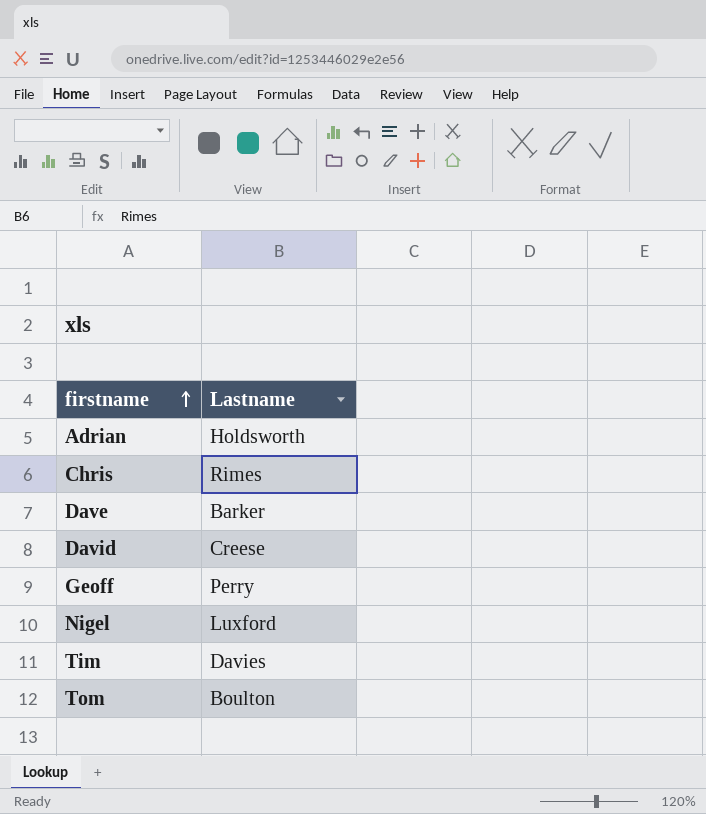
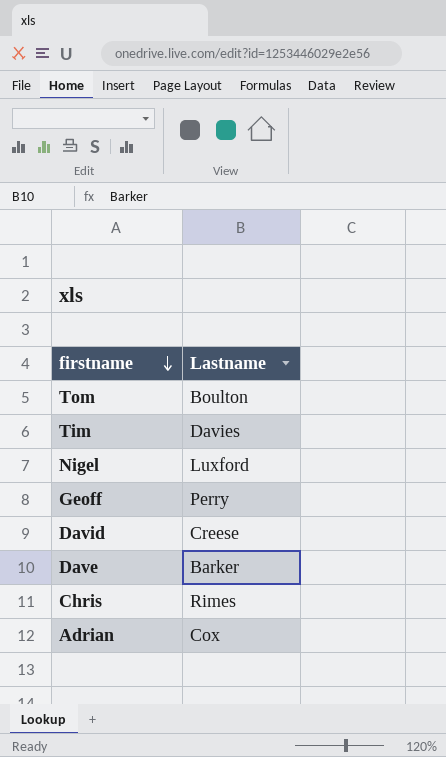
row order: firstname ascending -> firstname descending
Adrian | Lastname: Holdsworth -> Cox

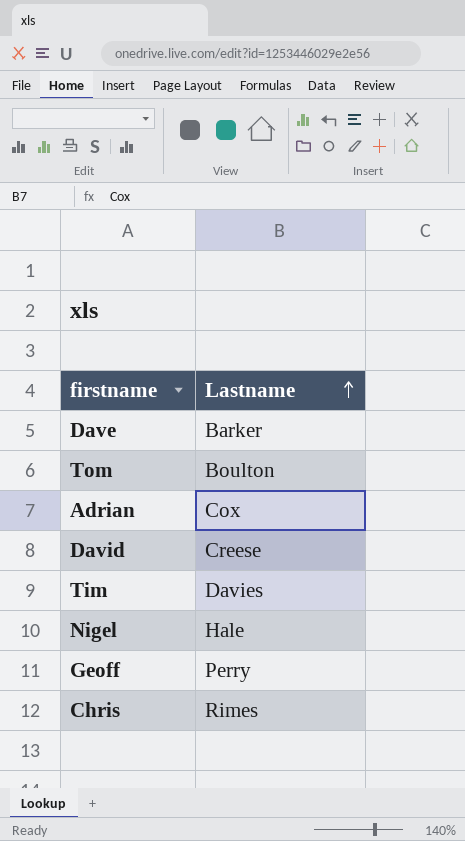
row order: firstname descending -> Lastname ascending
Nigel | Lastname: Luxford -> Hale

